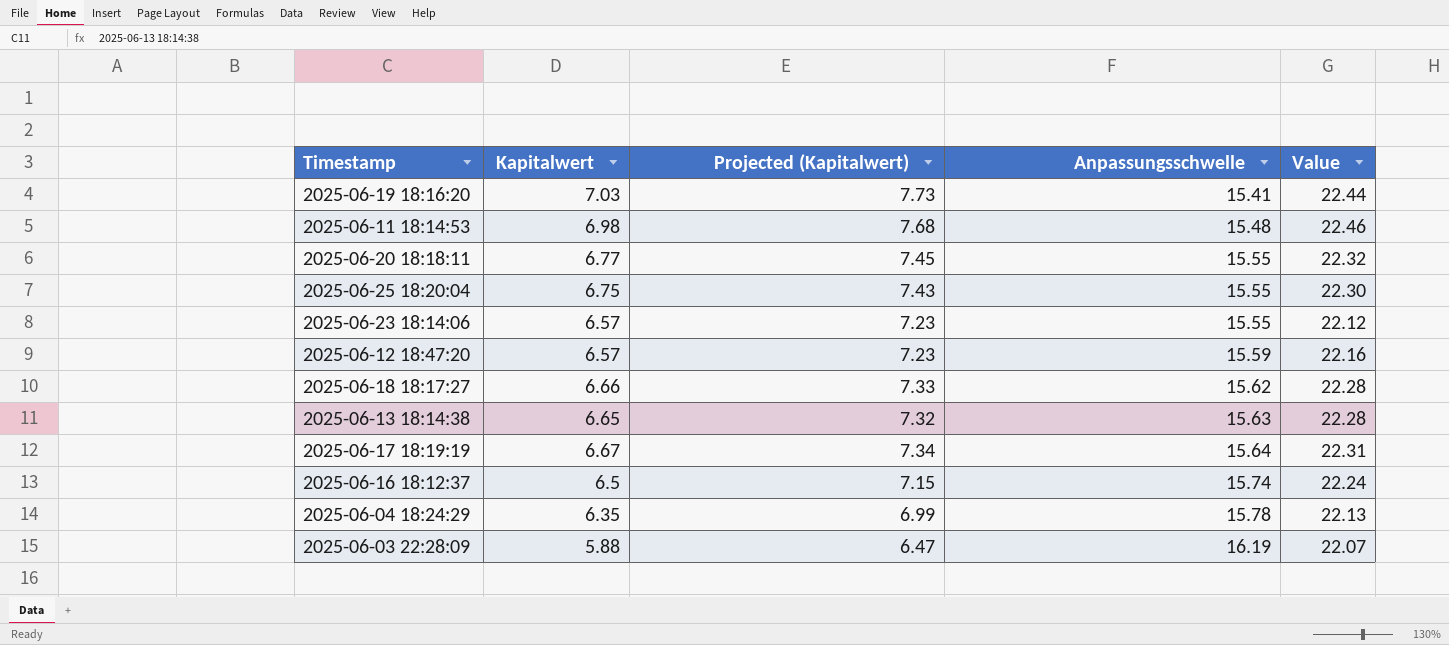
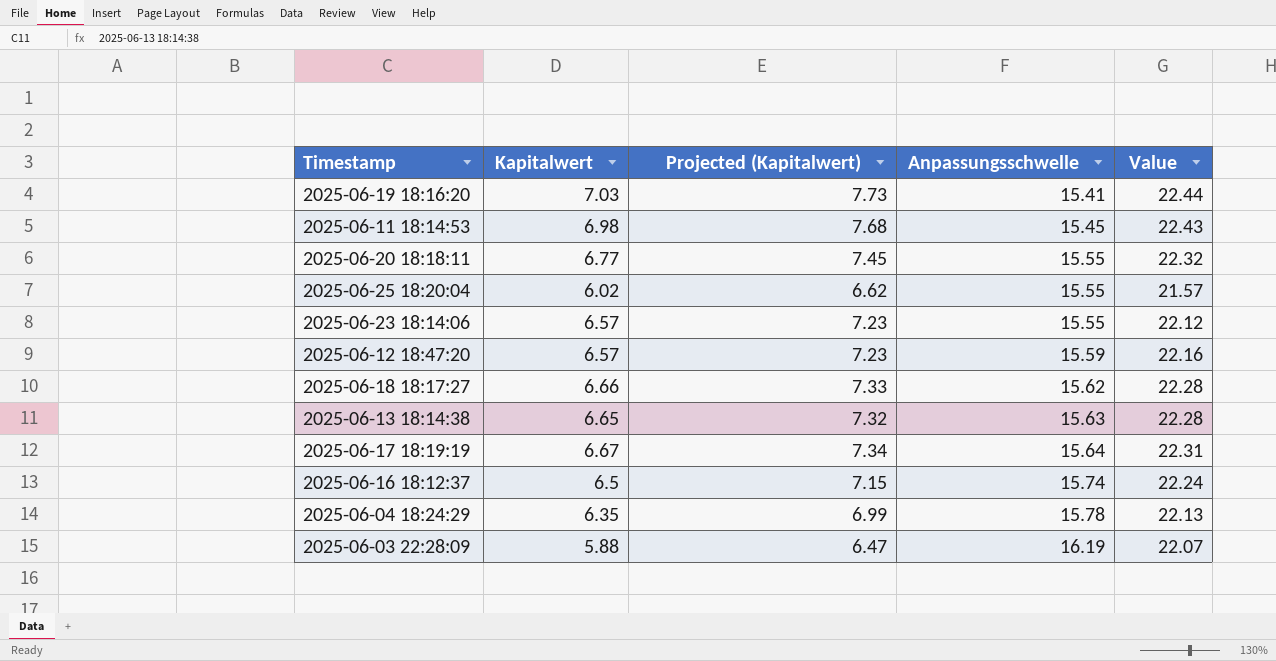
2025-06-11 18:14:53 | Anpassungsschwelle: 15.48 -> 15.45
2025-06-11 18:14:53 | Value: 22.46 -> 22.43
2025-06-25 18:20:04 | Kapitalwert: 6.75 -> 6.02
2025-06-25 18:20:04 | Projected (Kapitalwert): 7.43 -> 6.62
2025-06-25 18:20:04 | Value: 22.30 -> 21.57

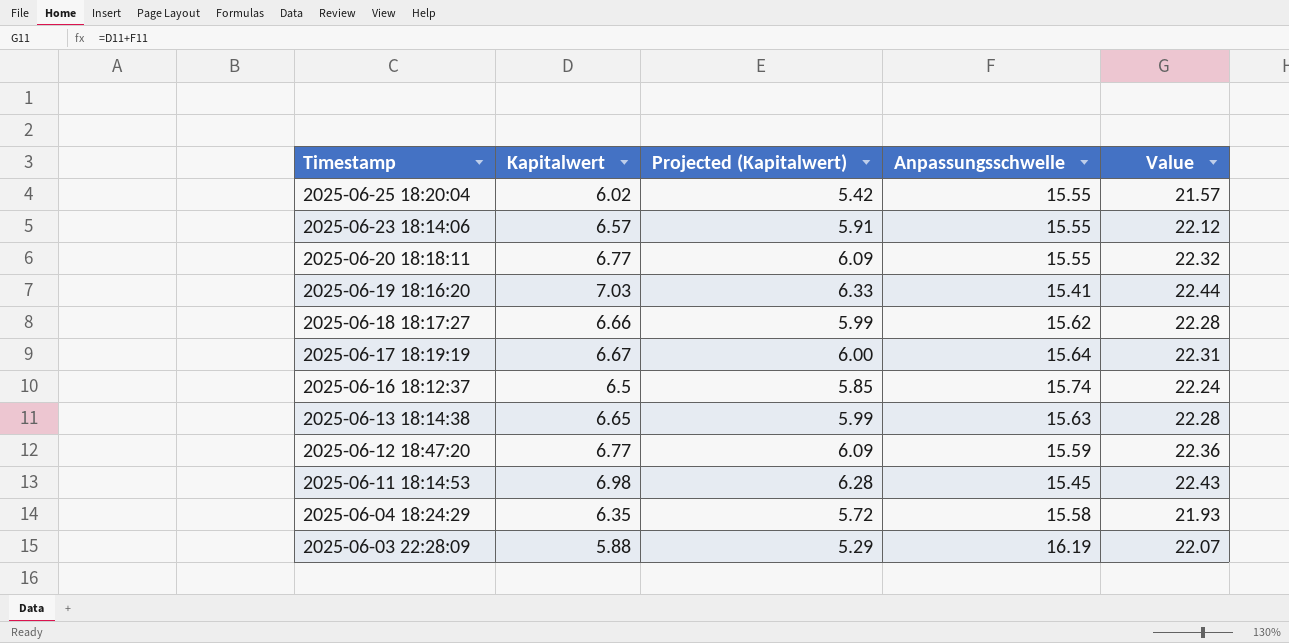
row order: Anpassungsschwelle ascending -> Timestamp descending
column Projected (Kapitalwert) | formula: [Kapitalwert] * 1.1 -> [Kapitalwert] * 0.9
2025-06-12 18:47:20 | Kapitalwert: 6.57 -> 6.77
2025-06-12 18:47:20 | Value: 22.16 -> 22.36
2025-06-04 18:24:29 | Anpassungsschwelle: 15.78 -> 15.58
2025-06-04 18:24:29 | Value: 22.13 -> 21.93

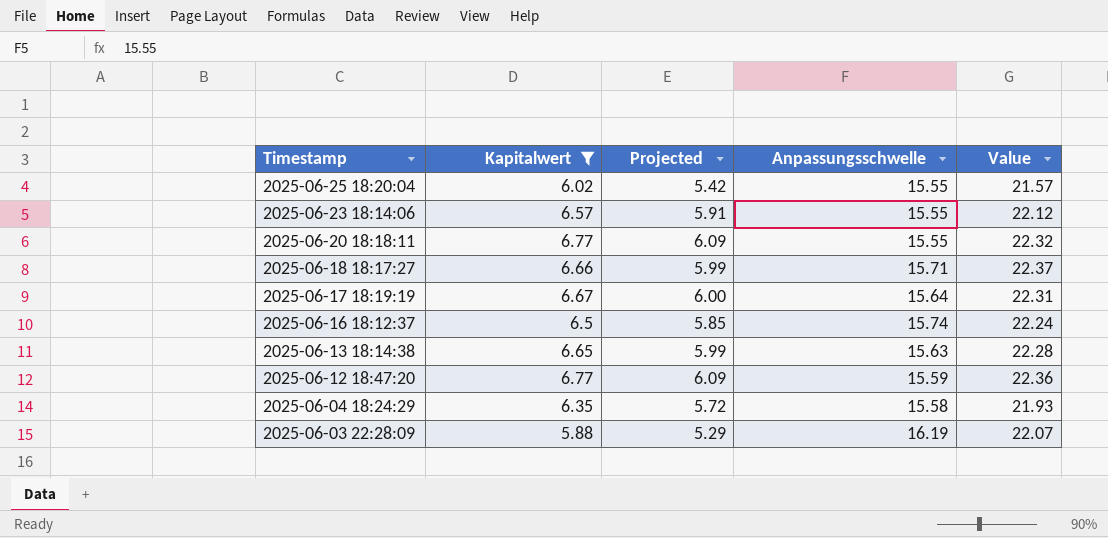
filter: none -> Kapitalwert <= 6.77
column name: Projected (Kapitalwert) -> Projected
2025-06-18 18:17:27 | Anpassungsschwelle: 15.62 -> 15.71
2025-06-18 18:17:27 | Value: 22.28 -> 22.37

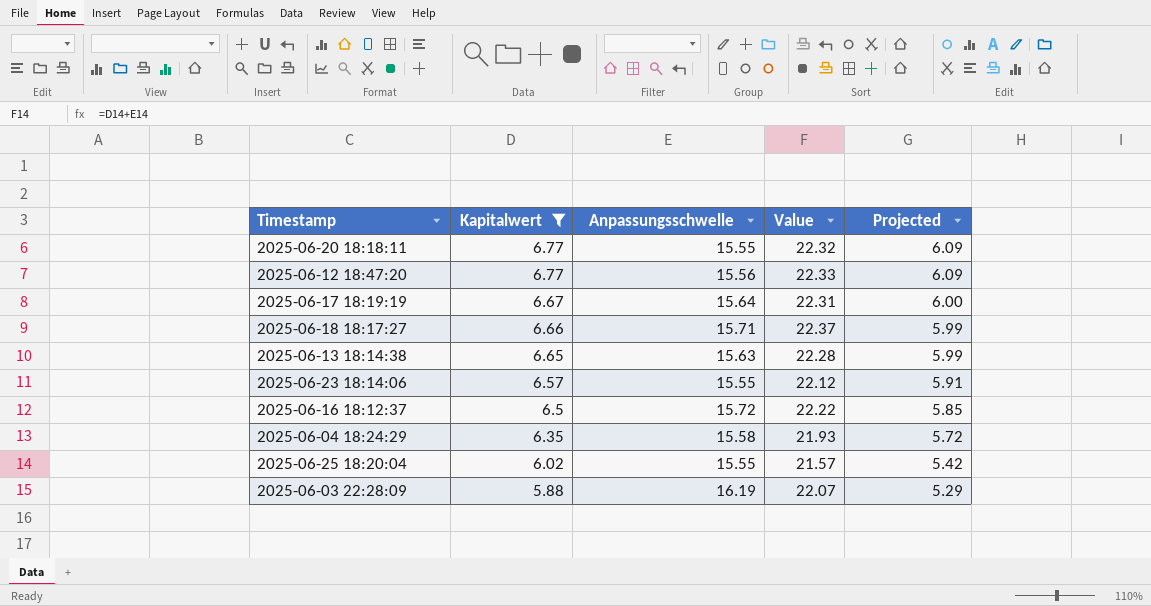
row order: Timestamp descending -> Kapitalwert descending
column Projected | position: 3 -> 5
2025-06-12 18:47:20 | Anpassungsschwelle: 15.59 -> 15.56
2025-06-12 18:47:20 | Value: 22.36 -> 22.33
2025-06-16 18:12:37 | Anpassungsschwelle: 15.74 -> 15.72
2025-06-16 18:12:37 | Value: 22.24 -> 22.22

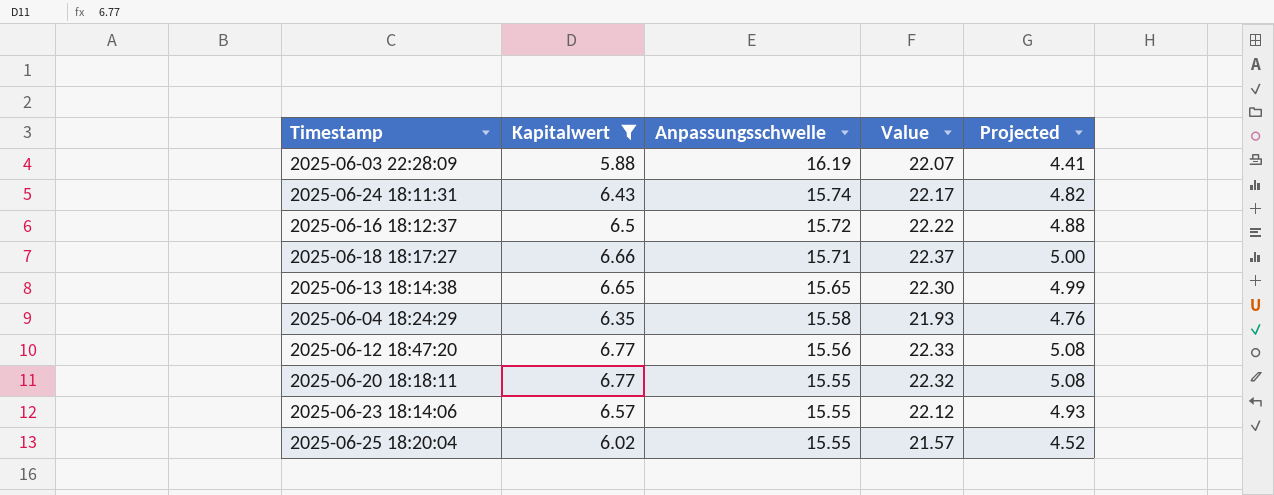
row order: Kapitalwert descending -> Anpassungsschwelle descending
column Projected | formula: [Kapitalwert] * 0.9 -> [Kapitalwert] * 0.75
row 2025-06-17 18:19:19: 6.67 | 15.64 | 22.31 | 6.00 -> none
row 2025-06-24 18:11:31: none -> 6.43 | 15.74 | 22.17 | 4.82
2025-06-13 18:14:38 | Anpassungsschwelle: 15.63 -> 15.65
2025-06-13 18:14:38 | Value: 22.28 -> 22.30

